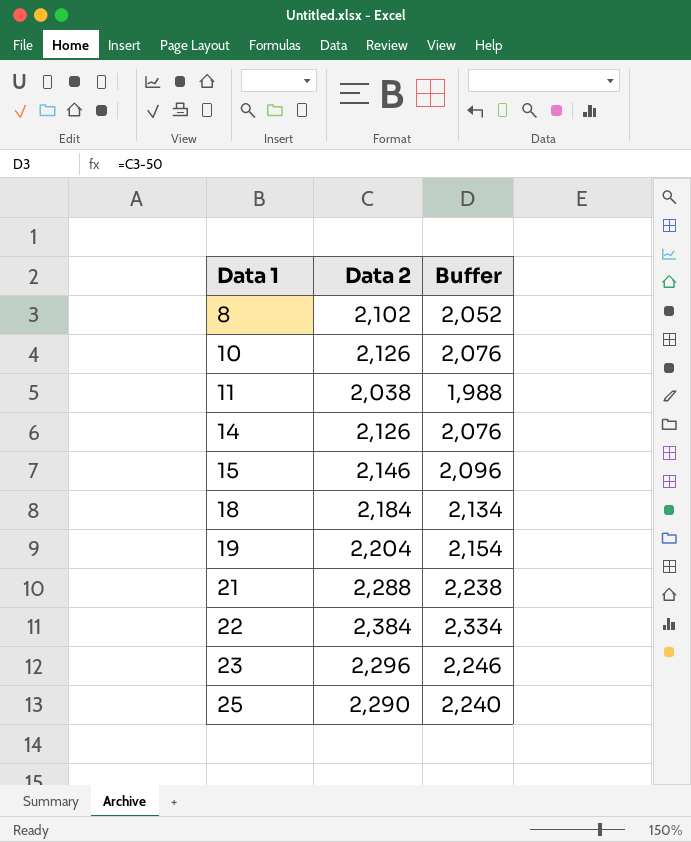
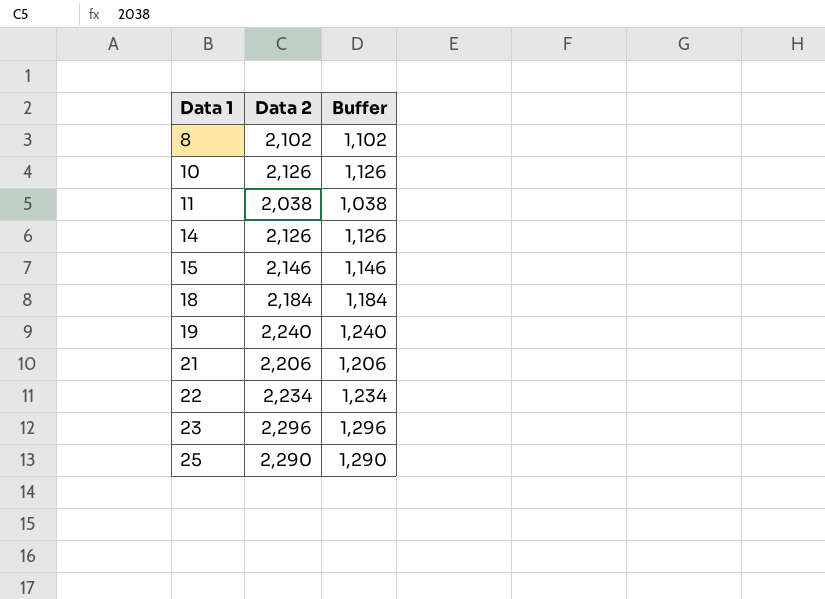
column Buffer | formula: [Data 2] - 50 -> [Data 2] - 1000
19 | Data 2: 2,204 -> 2,240
21 | Data 2: 2,288 -> 2,206
22 | Data 2: 2,384 -> 2,234

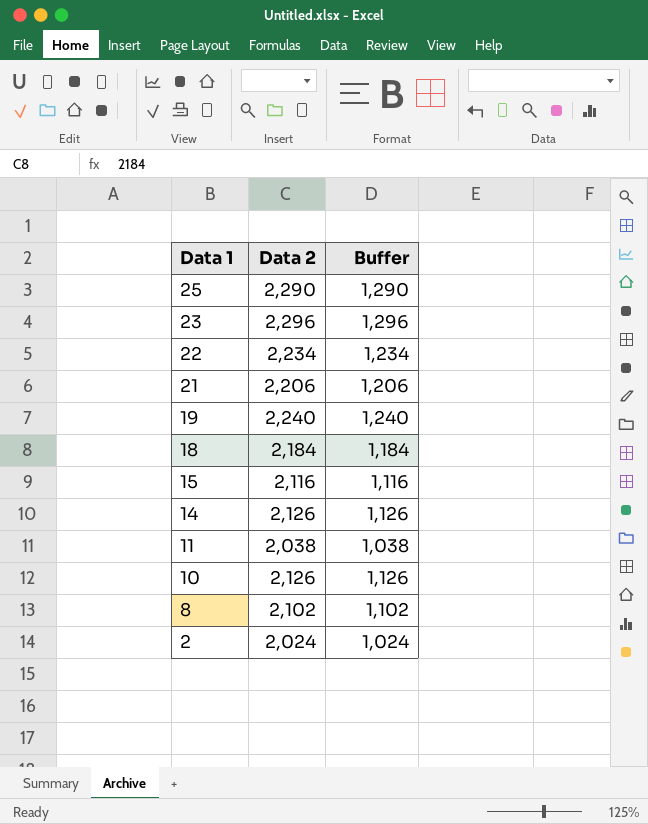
row order: Data 1 ascending -> Data 1 descending
15 | Data 2: 2,146 -> 2,116
15 | Buffer: 1,146 -> 1,116
row 2: none -> 2,024 | 1,024

